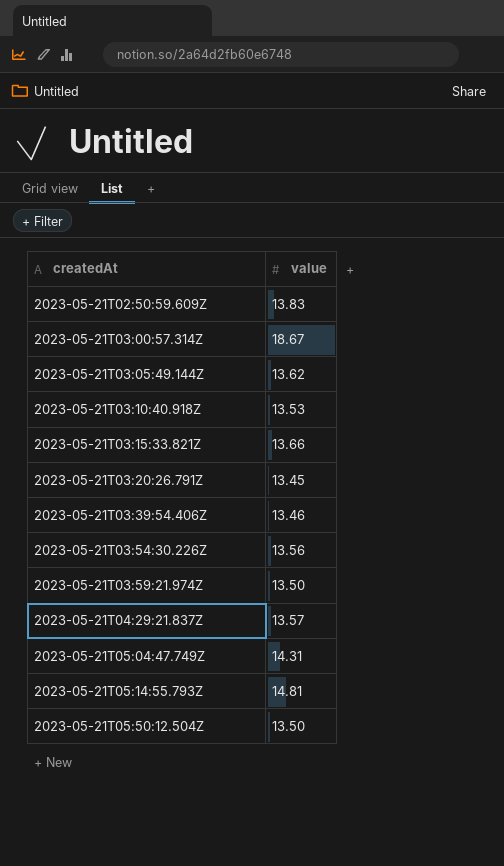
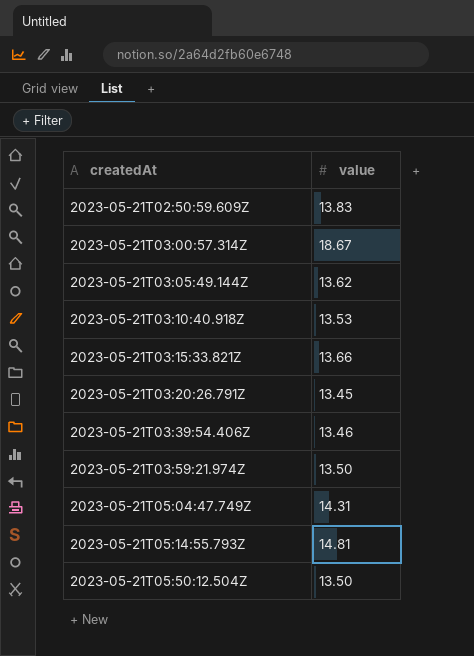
row 2023-05-21T03:54:30.226Z: 13.56 -> none
row 2023-05-21T04:29:21.837Z: 13.57 -> none

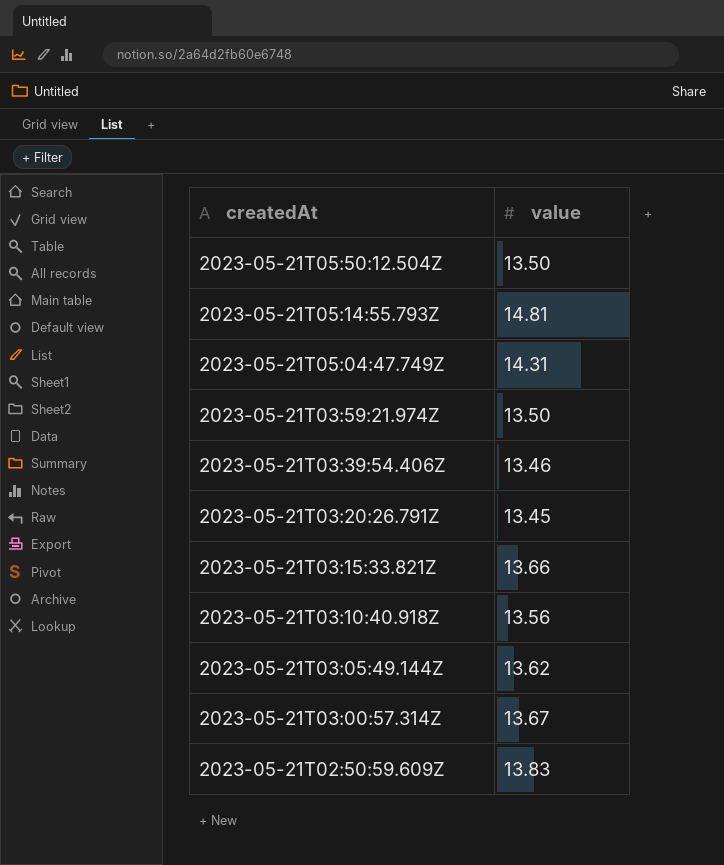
row order: createdAt ascending -> createdAt descending
2023-05-21T03:10:40.918Z | value: 13.53 -> 13.56
2023-05-21T03:00:57.314Z | value: 18.67 -> 13.67

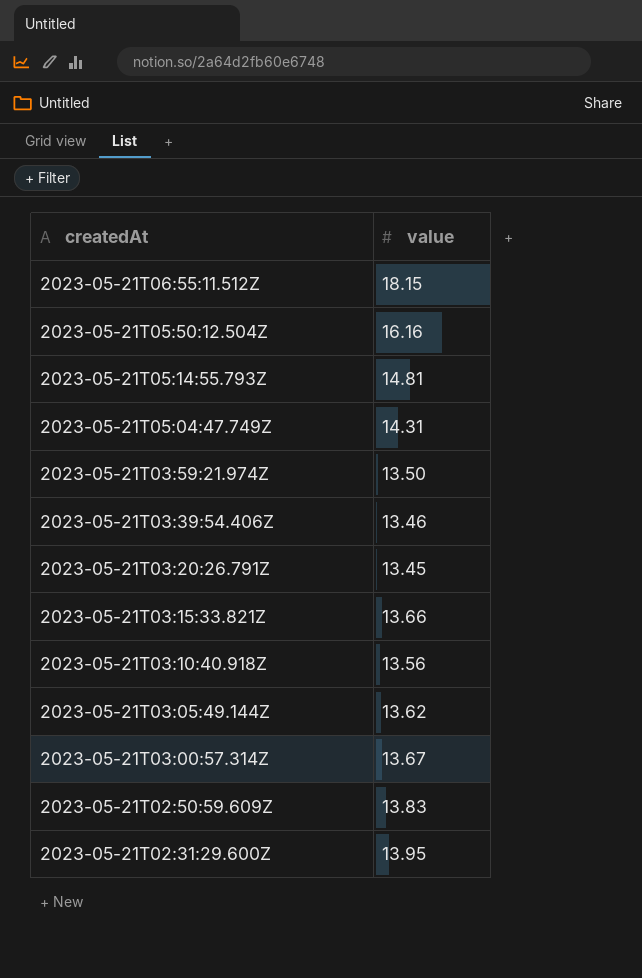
row 2023-05-21T06:55:11.512Z: none -> 18.15
2023-05-21T05:50:12.504Z | value: 13.50 -> 16.16
row 2023-05-21T02:31:29.600Z: none -> 13.95

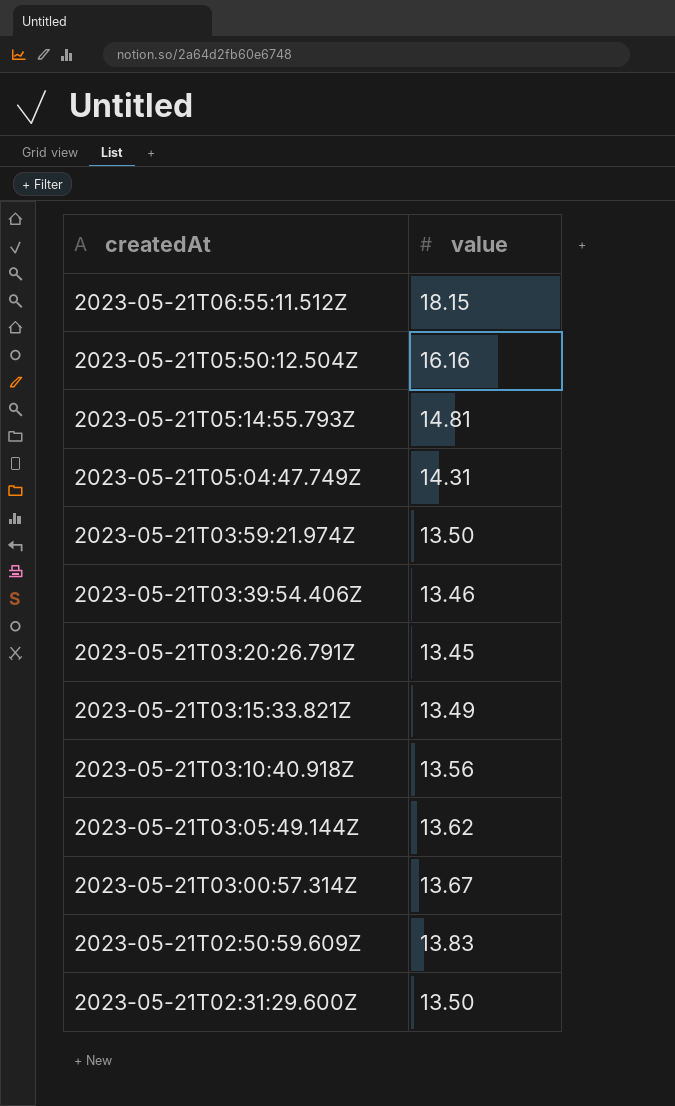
2023-05-21T03:15:33.821Z | value: 13.66 -> 13.49
2023-05-21T02:31:29.600Z | value: 13.95 -> 13.50

